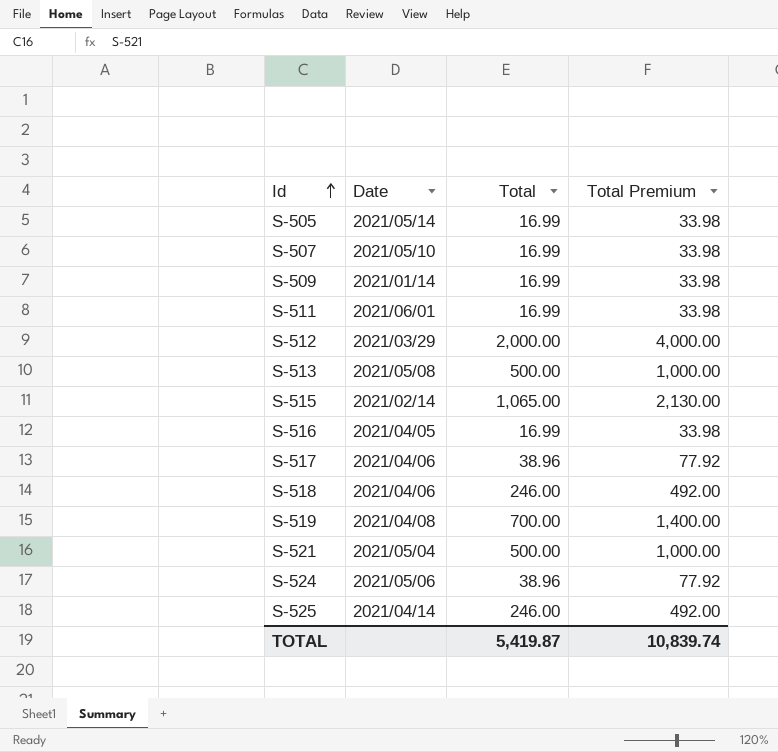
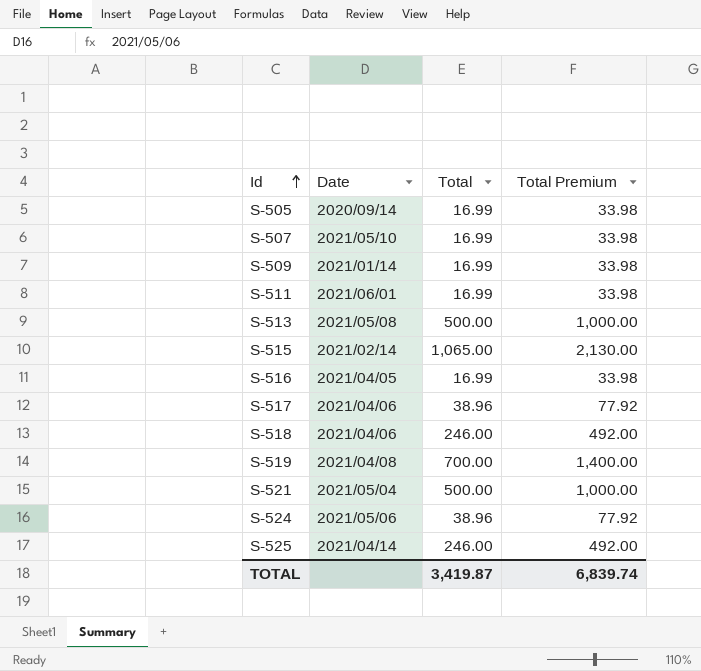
row S-512: 2021/03/29 | 2,000.00 | 4,000.00 -> none
S-505 | Date: 2021/05/14 -> 2020/09/14
TOTAL | Total: 5,419.87 -> 3,419.87
TOTAL | Total Premium: 10,839.74 -> 6,839.74

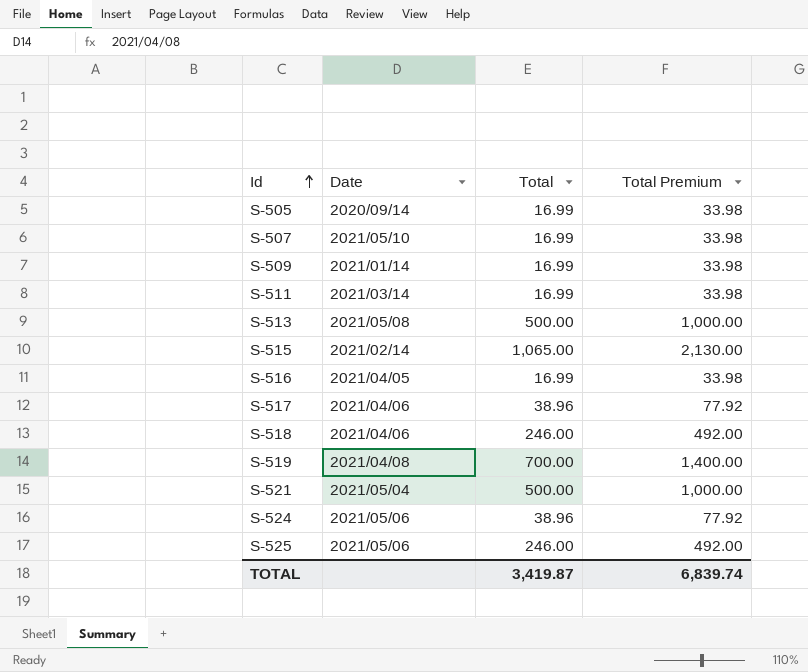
S-511 | Date: 2021/06/01 -> 2021/03/14
S-525 | Date: 2021/04/14 -> 2021/05/06

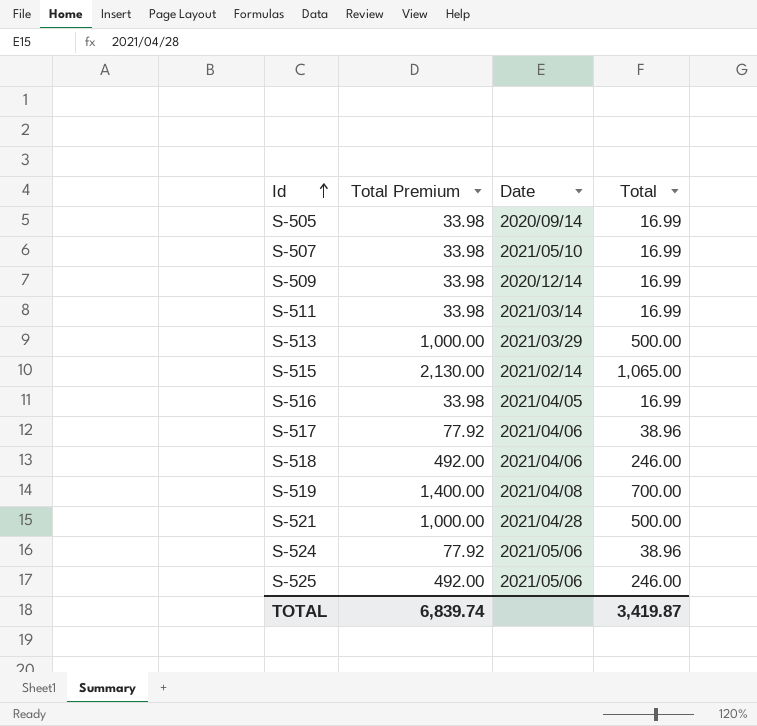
column Total Premium | position: 4 -> 2
S-509 | Date: 2021/01/14 -> 2020/12/14
S-513 | Date: 2021/05/08 -> 2021/03/29
S-521 | Date: 2021/05/04 -> 2021/04/28

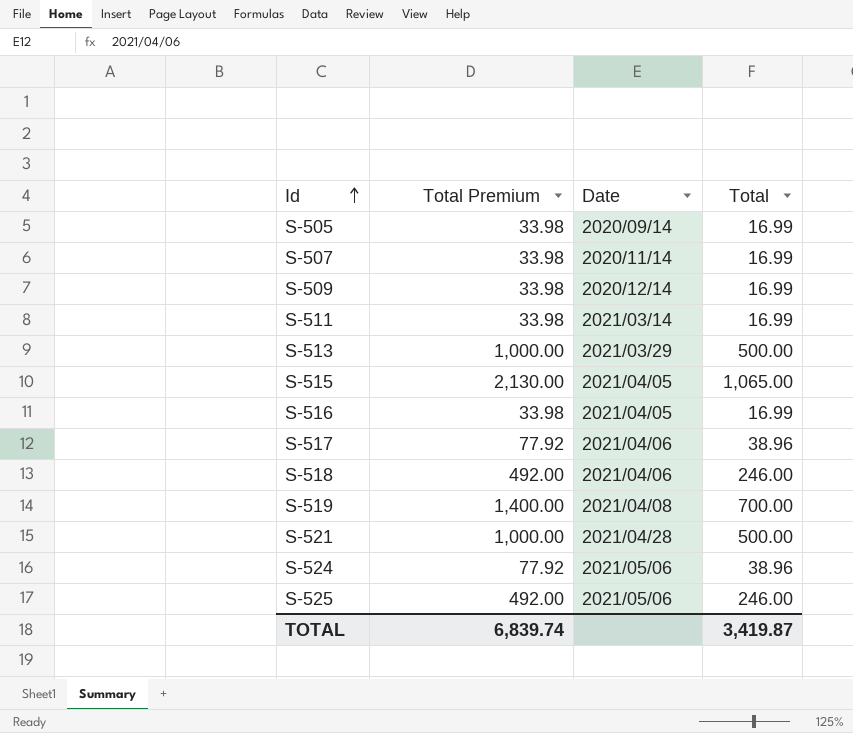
S-507 | Date: 2021/05/10 -> 2020/11/14
S-515 | Date: 2021/02/14 -> 2021/04/05

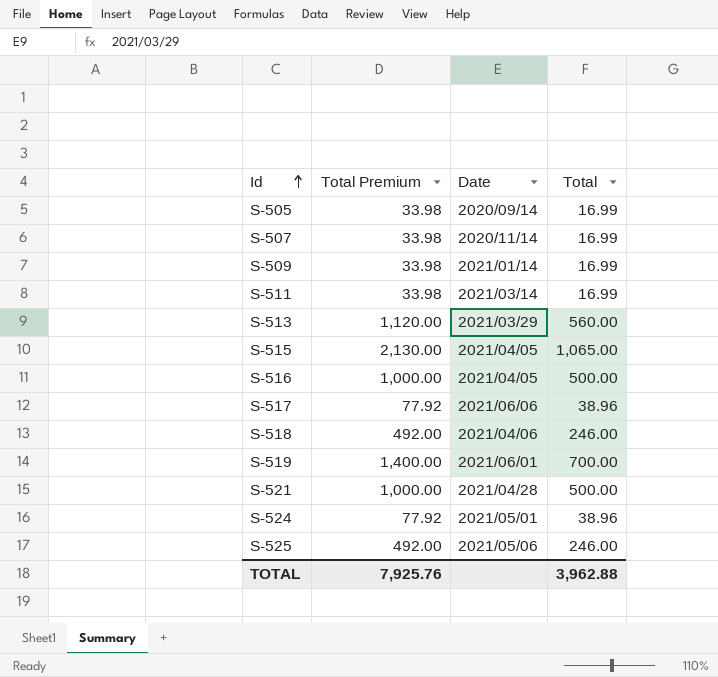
S-509 | Date: 2020/12/14 -> 2021/01/14
S-513 | Total Premium: 1,000.00 -> 1,120.00
S-513 | Total: 500.00 -> 560.00
S-516 | Total Premium: 33.98 -> 1,000.00
S-516 | Total: 16.99 -> 500.00
S-517 | Date: 2021/04/06 -> 2021/06/06
S-519 | Date: 2021/04/08 -> 2021/06/01
S-524 | Date: 2021/05/06 -> 2021/05/01
TOTAL | Total Premium: 6,839.74 -> 7,925.76
TOTAL | Total: 3,419.87 -> 3,962.88

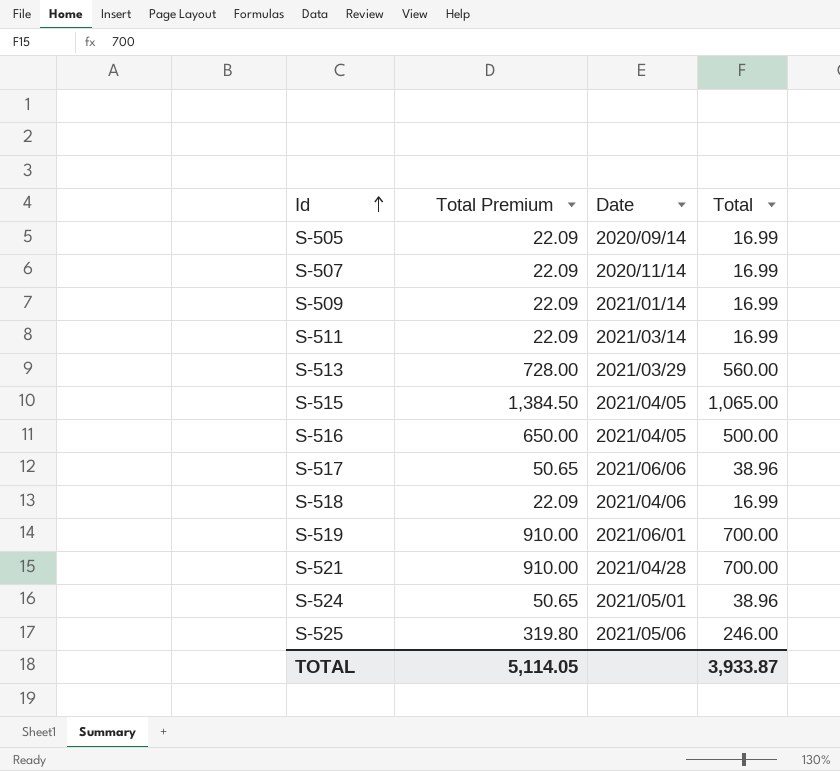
column Total Premium | formula: [Total] * 2 -> [Total] * 1.3
S-518 | Total: 246.00 -> 16.99
S-521 | Total: 500.00 -> 700.00
TOTAL | Total Premium: 7,925.76 -> 5,114.05
TOTAL | Total: 3,962.88 -> 3,933.87

